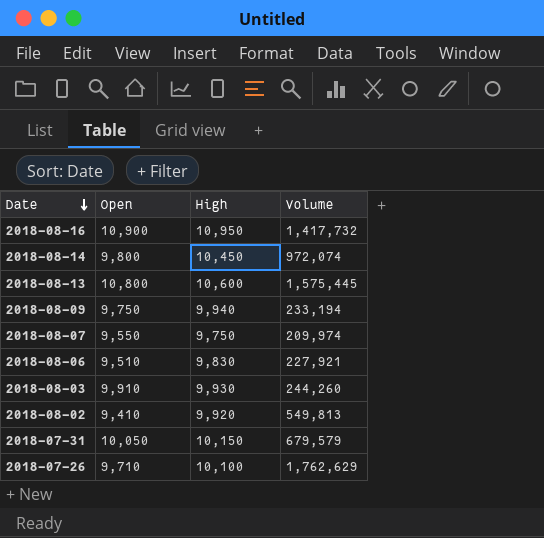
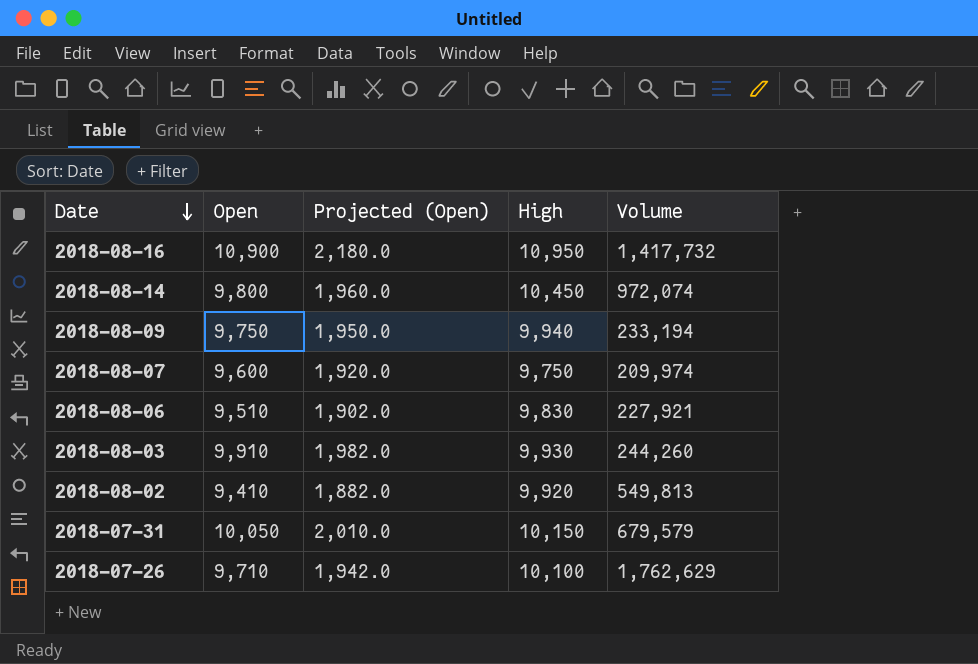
column Projected (Open) | formula: none -> [Open] * 0.2
row 2018-08-13: 10,800 | 10,600 | 1,575,445 -> none
2018-08-07 | Open: 9,550 -> 9,600

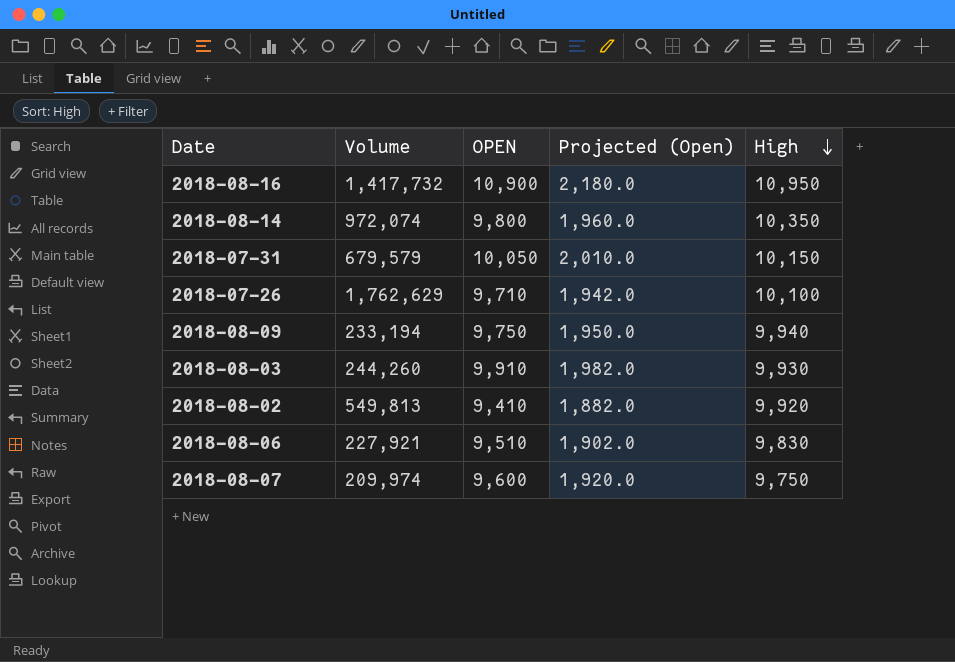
row order: Date descending -> High descending
column Volume | position: 5 -> 2
column name: Open -> OPEN
2018-08-14 | High: 10,450 -> 10,350

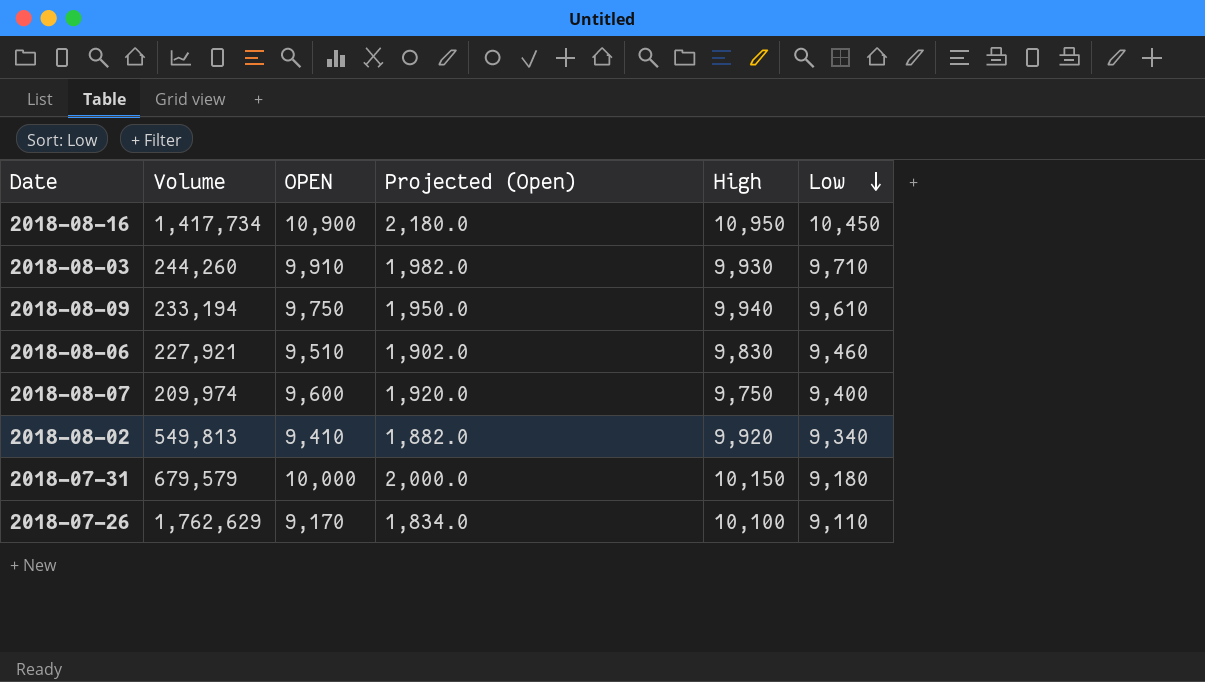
row order: High descending -> Low descending
column Low | position: none -> 6
row 2018-08-14: 972,074 | 9,800 | 1,960.0 | 10,350 -> none
2018-08-16 | Volume: 1,417,732 -> 1,417,734
2018-07-31 | OPEN: 10,050 -> 10,000
2018-07-31 | Projected (Open): 2,010.0 -> 2,000.0
2018-07-26 | OPEN: 9,710 -> 9,170
2018-07-26 | Projected (Open): 1,942.0 -> 1,834.0

